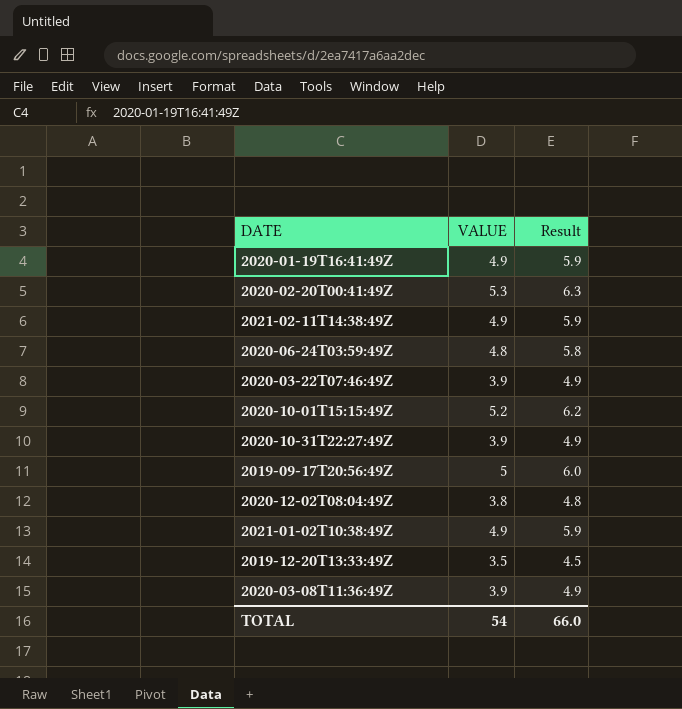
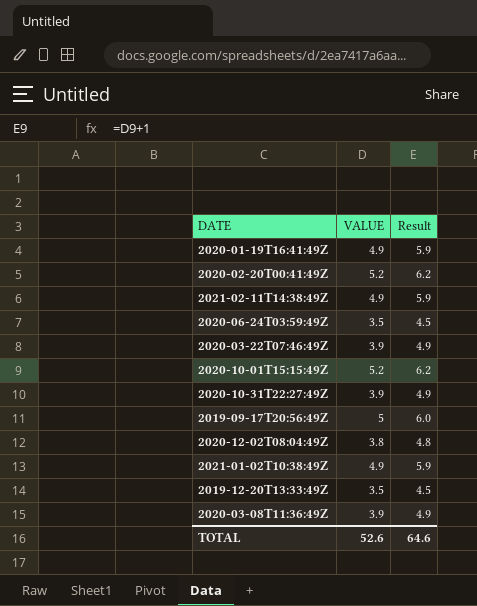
2020-02-20T00:41:49Z | VALUE: 5.3 -> 5.2
2020-02-20T00:41:49Z | Result: 6.3 -> 6.2
2020-06-24T03:59:49Z | VALUE: 4.8 -> 3.5
2020-06-24T03:59:49Z | Result: 5.8 -> 4.5
TOTAL | VALUE: 54 -> 52.6
TOTAL | Result: 66.0 -> 64.6

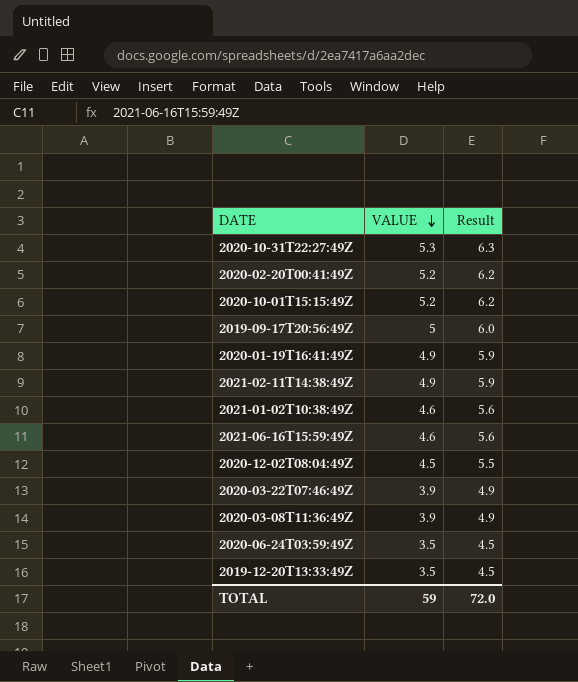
row order: none -> VALUE descending
2020-10-31T22:27:49Z | VALUE: 3.9 -> 5.3
2020-10-31T22:27:49Z | Result: 4.9 -> 6.3
2021-01-02T10:38:49Z | VALUE: 4.9 -> 4.6
2021-01-02T10:38:49Z | Result: 5.9 -> 5.6
row 2021-06-16T15:59:49Z: none -> 4.6 | 5.6
2020-12-02T08:04:49Z | VALUE: 3.8 -> 4.5
2020-12-02T08:04:49Z | Result: 4.8 -> 5.5
TOTAL | VALUE: 52.6 -> 59
TOTAL | Result: 64.6 -> 72.0

